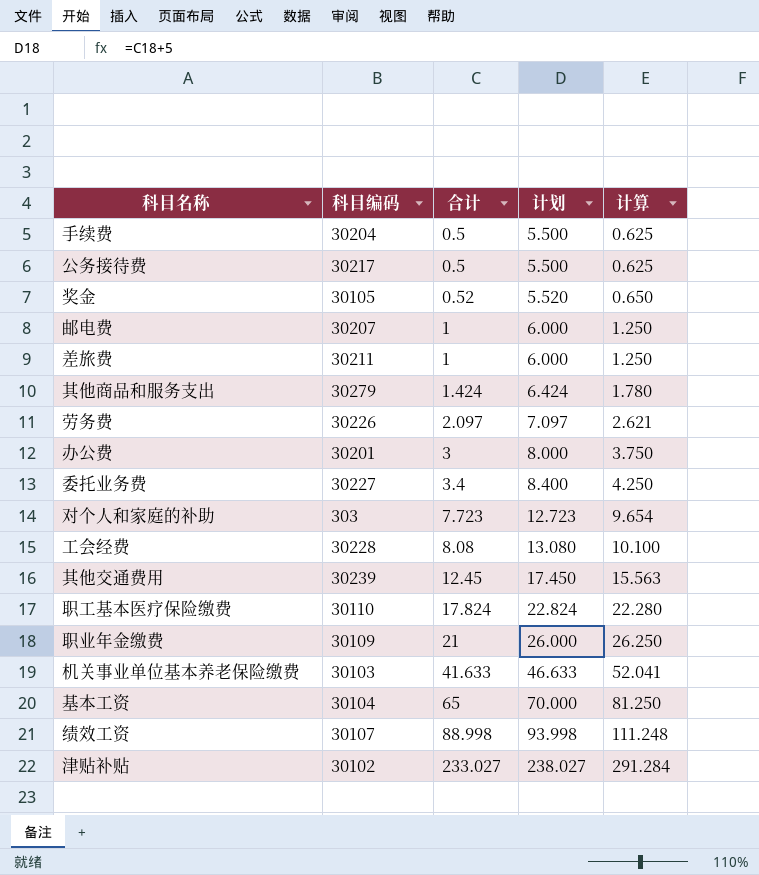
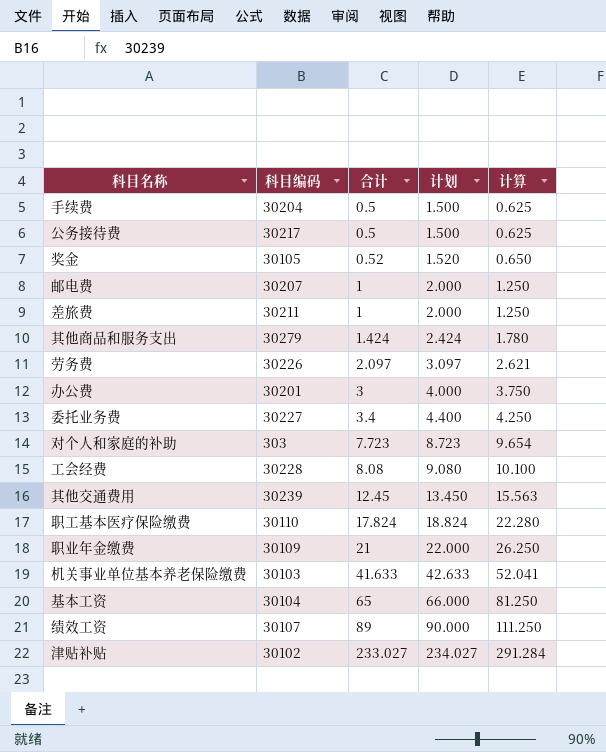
column 计划 | formula: [合计] + 5 -> [合计] + 1
绩效工资 | 合计: 88.998 -> 89
绩效工资 | 计算: 111.248 -> 111.250

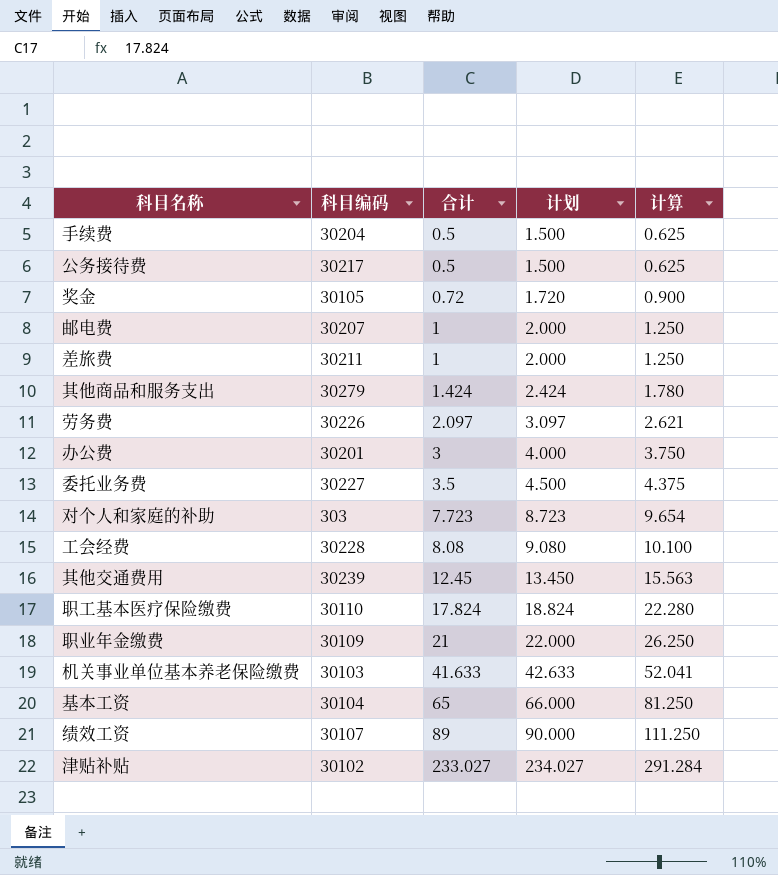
奖金 | 合计: 0.52 -> 0.72
奖金 | 计划: 1.520 -> 1.720
奖金 | 计算: 0.650 -> 0.900
委托业务费 | 合计: 3.4 -> 3.5
委托业务费 | 计划: 4.400 -> 4.500
委托业务费 | 计算: 4.250 -> 4.375

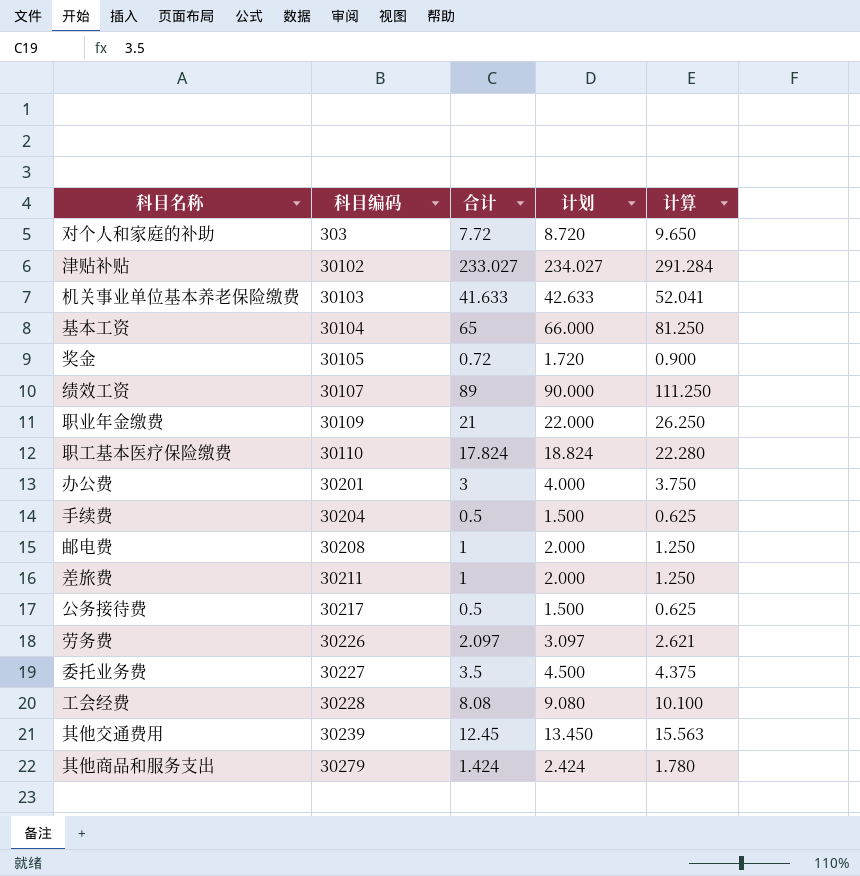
row order: 合计 ascending -> 科目编码 ascending
对个人和家庭的补助 | 合计: 7.723 -> 7.72
对个人和家庭的补助 | 计划: 8.723 -> 8.720
对个人和家庭的补助 | 计算: 9.654 -> 9.650
邮电费 | 科目编码: 30207 -> 30208

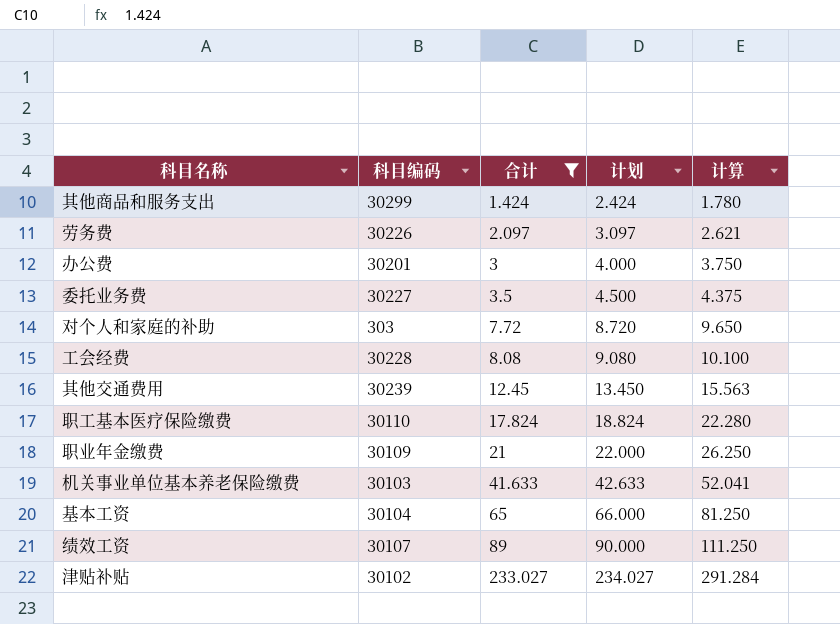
filter: none -> 合计 >= 1.424
row order: 科目编码 ascending -> 合计 ascending
其他商品和服务支出 | 科目编码: 30279 -> 30299

